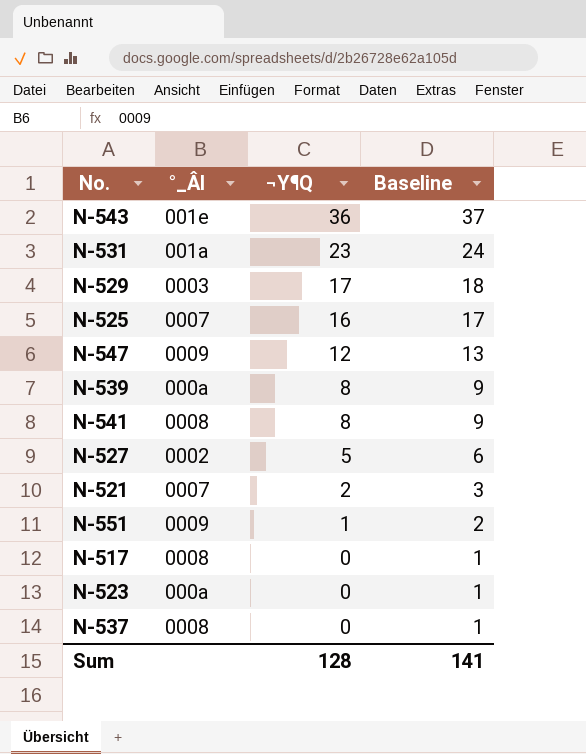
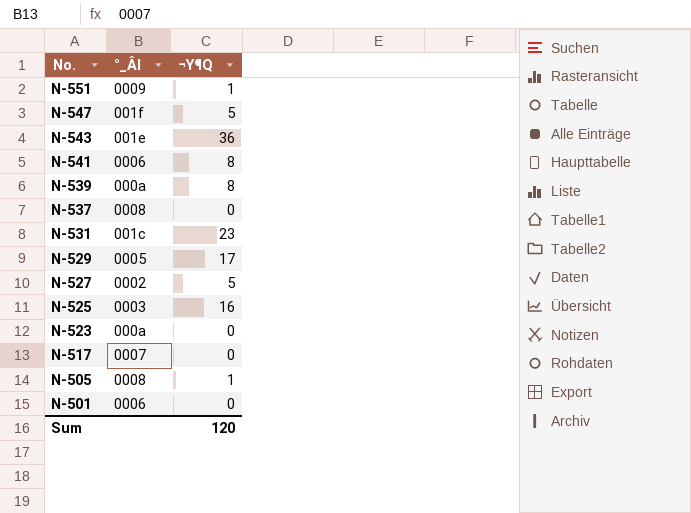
row order: ¬Y¶Q descending -> No. descending
column Baseline | formula: [¬Y¶Q] + 1 -> none
row N-521: 0007 | 2 | 3 -> none
N-547 | °_ÂI: 0009 -> 001f
N-547 | ¬Y¶Q: 12 -> 5
N-541 | °_ÂI: 0008 -> 0006
N-531 | °_ÂI: 001a -> 001c
N-529 | °_ÂI: 0003 -> 0005
N-525 | °_ÂI: 0007 -> 0003
N-517 | °_ÂI: 0008 -> 0007
row N-505: none -> 0008 | 1
row N-501: none -> 0006 | 0
Sum | ¬Y¶Q: 128 -> 120

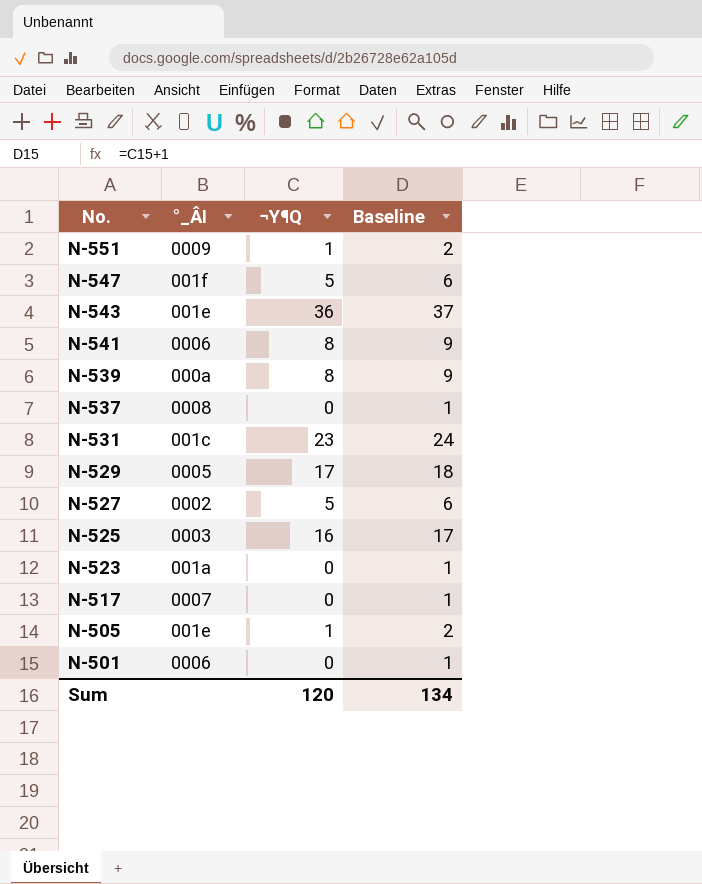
column Baseline | formula: none -> [¬Y¶Q] + 1
N-523 | °_ÂI: 000a -> 001a
N-505 | °_ÂI: 0008 -> 001e

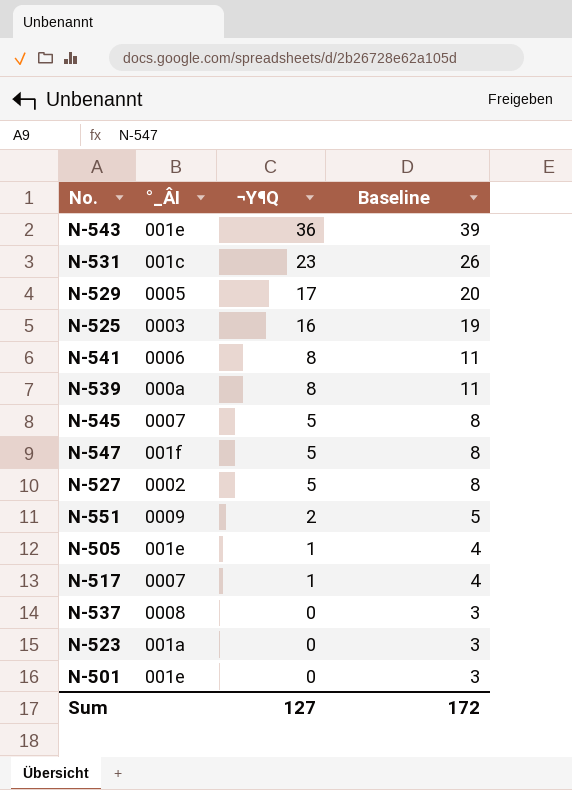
row order: No. descending -> ¬Y¶Q descending
column Baseline | formula: [¬Y¶Q] + 1 -> [¬Y¶Q] + 3
row N-545: none -> 0007 | 5 | 8
N-551 | ¬Y¶Q: 1 -> 2
N-517 | ¬Y¶Q: 0 -> 1
N-501 | °_ÂI: 0006 -> 001e
Sum | ¬Y¶Q: 120 -> 127
Sum | Baseline: 134 -> 172

